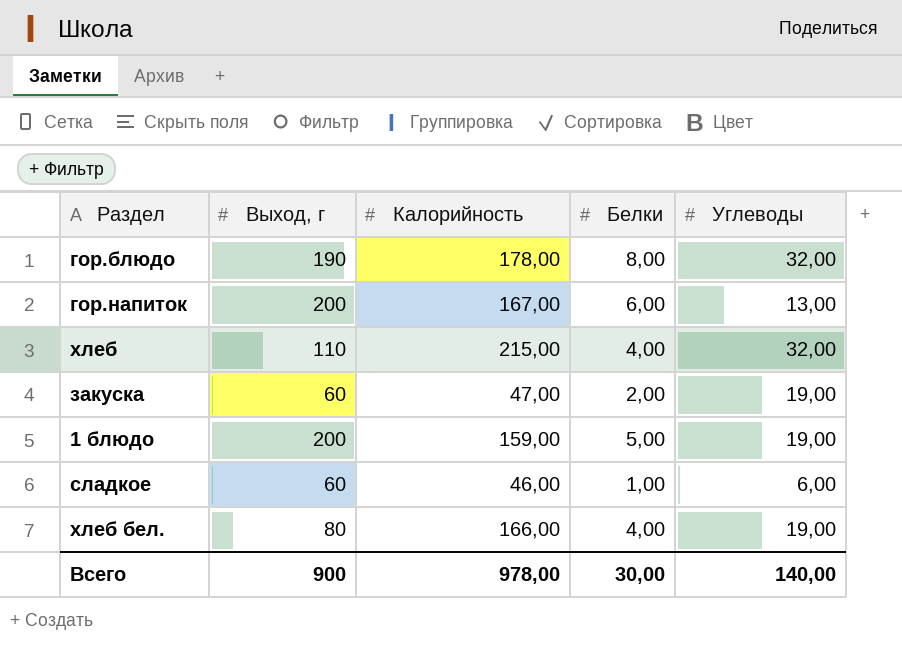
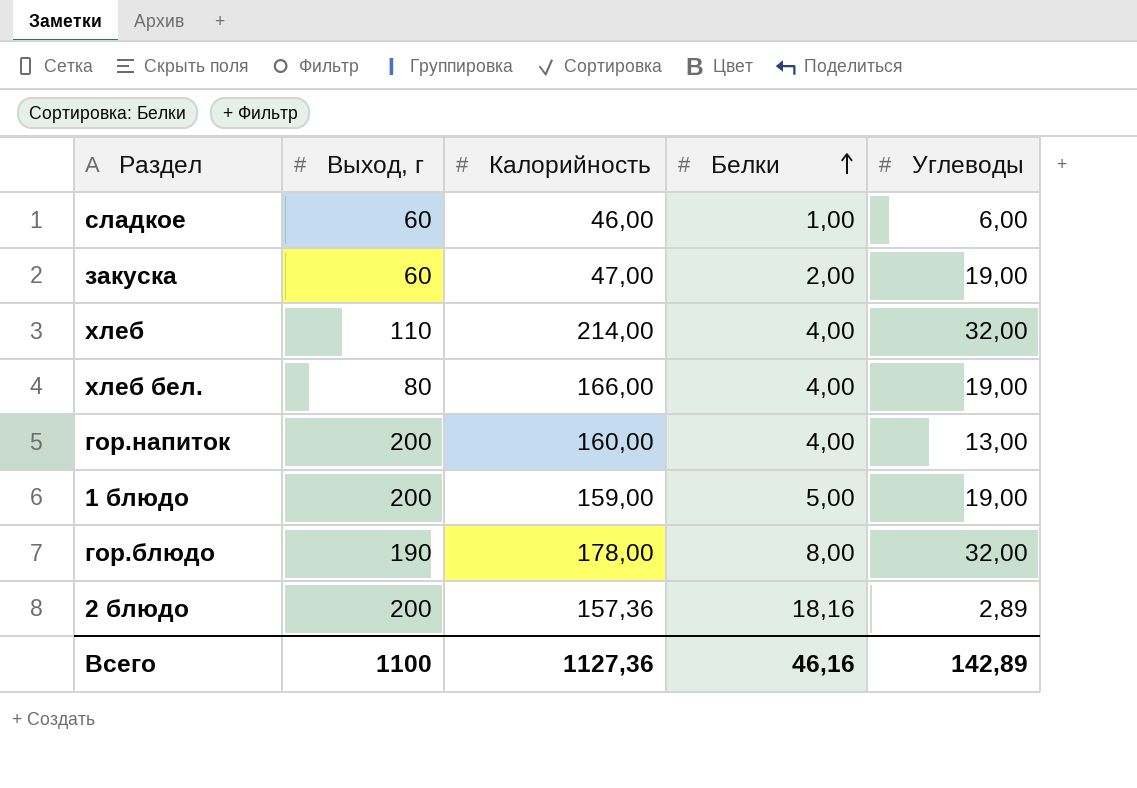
row order: none -> Белки ascending
хлеб | Калорийность: 215,00 -> 214,00
гор.напиток | Калорийность: 167,00 -> 160,00
гор.напиток | Белки: 6,00 -> 4,00
row 2 блюдо: none -> 200 | 157,36 | 18,16 | 2,89
Всего | Выход, г: 900 -> 1100
Всего | Калорийность: 978,00 -> 1127,36
Всего | Белки: 30,00 -> 46,16
Всего | Углеводы: 140,00 -> 142,89

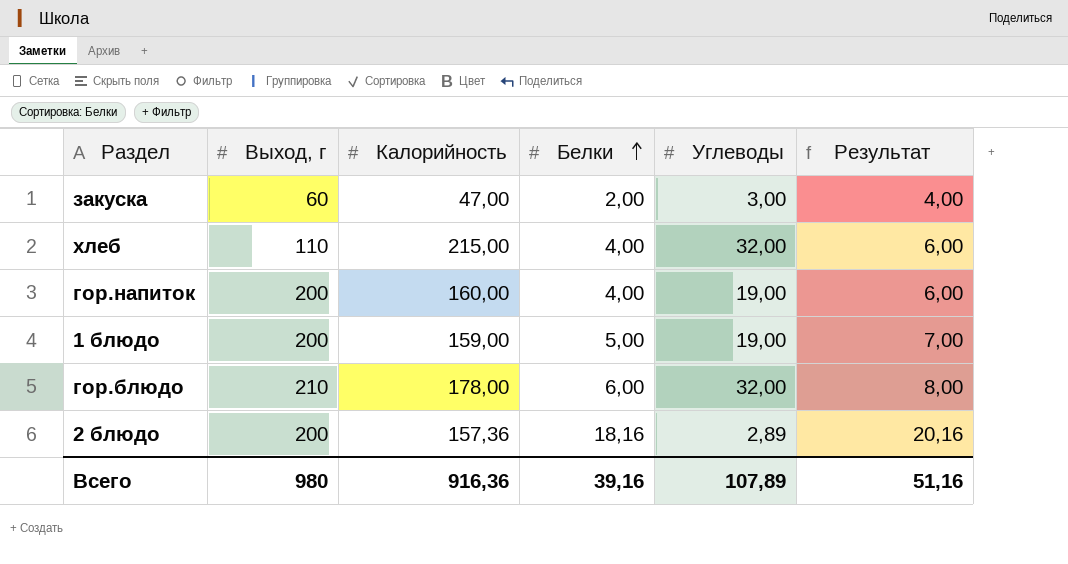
column Результат | formula: none -> [Белки] + 2
row сладкое: 60 | 46,00 | 1,00 | 6,00 -> none
row хлеб бел.: 80 | 166,00 | 4,00 | 19,00 -> none
закуска | Углеводы: 19,00 -> 3,00
хлеб | Калорийность: 214,00 -> 215,00
гор.напиток | Углеводы: 13,00 -> 19,00
гор.блюдо | Выход, г: 190 -> 210
гор.блюдо | Белки: 8,00 -> 6,00
Всего | Выход, г: 1100 -> 980
Всего | Калорийность: 1127,36 -> 916,36
Всего | Белки: 46,16 -> 39,16
Всего | Углеводы: 142,89 -> 107,89

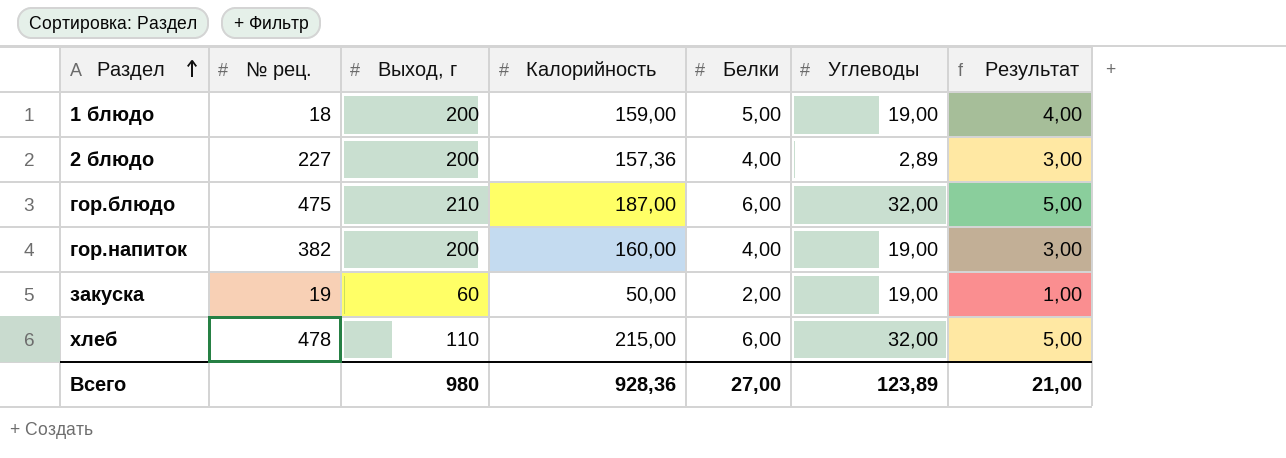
row order: Белки ascending -> Раздел ascending
column № рец. | position: none -> 2
column Результат | formula: [Белки] + 2 -> [Белки] - 1
2 блюдо | Белки: 18,16 -> 4,00
гор.блюдо | Калорийность: 178,00 -> 187,00
закуска | Калорийность: 47,00 -> 50,00
закуска | Углеводы: 3,00 -> 19,00
хлеб | Белки: 4,00 -> 6,00
Всего | Калорийность: 916,36 -> 928,36
Всего | Белки: 39,16 -> 27,00
Всего | Углеводы: 107,89 -> 123,89
Всего | Результат: 51,16 -> 21,00

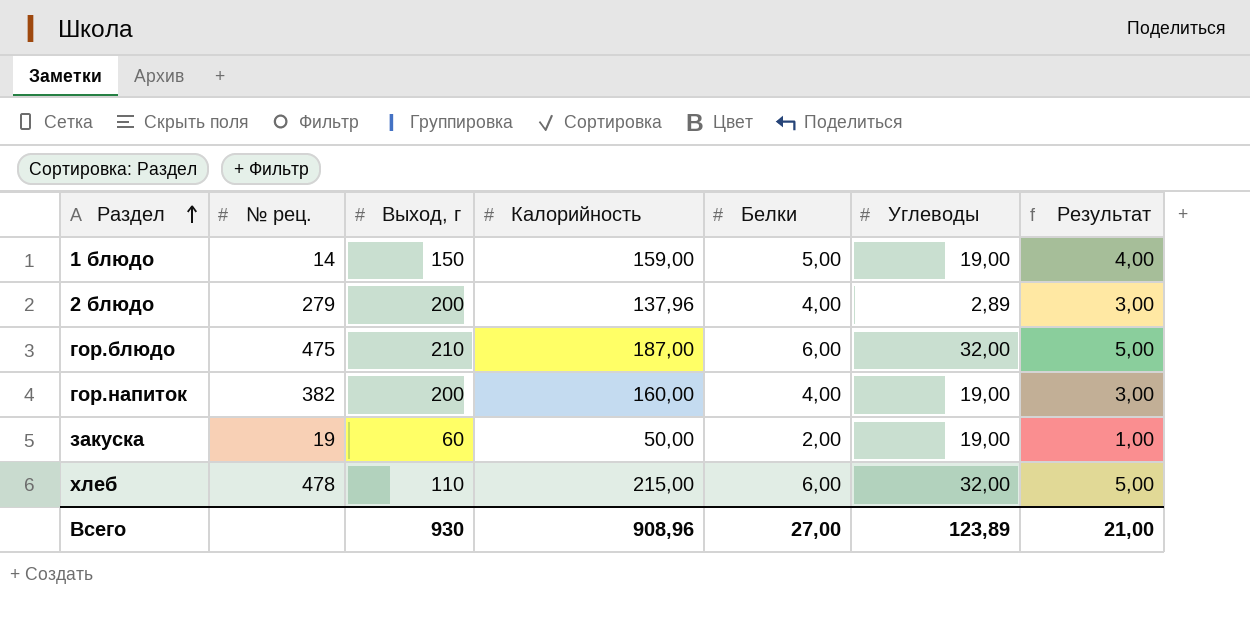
1 блюдо | № рец.: 18 -> 14
1 блюдо | Выход, г: 200 -> 150
2 блюдо | № рец.: 227 -> 279
2 блюдо | Калорийность: 157,36 -> 137,96
Всего | Выход, г: 980 -> 930
Всего | Калорийность: 928,36 -> 908,96

